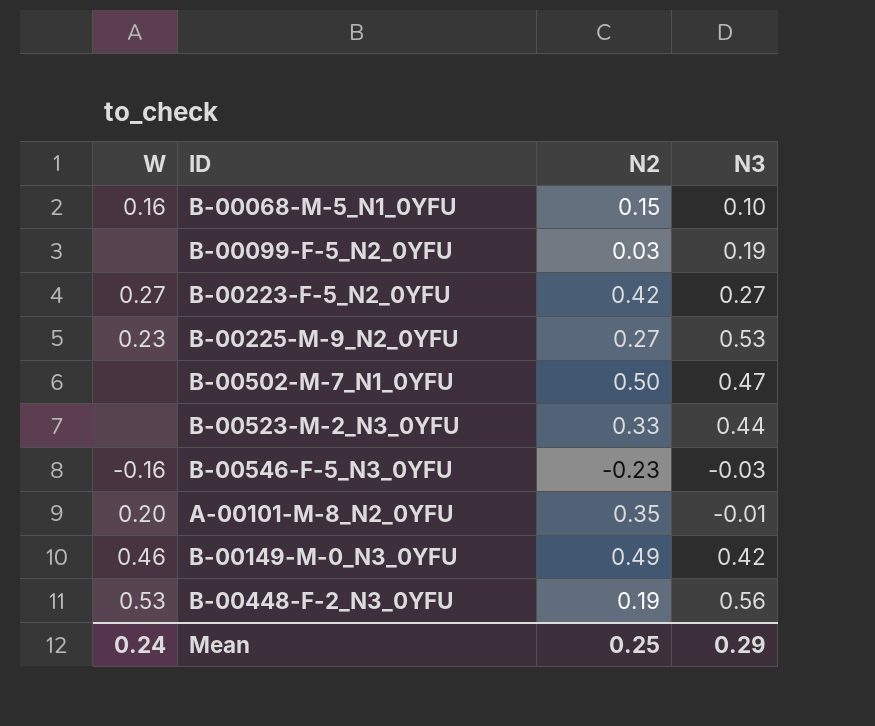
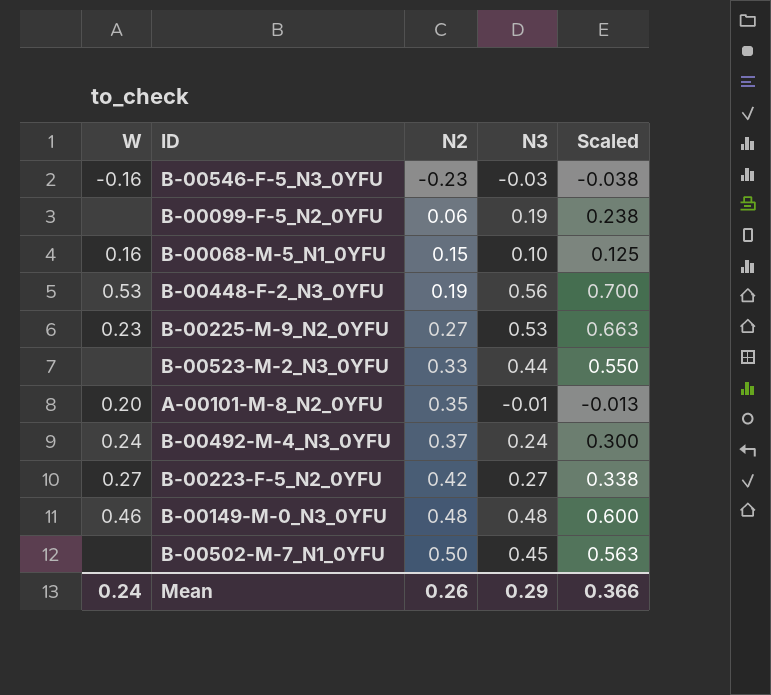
row order: none -> N2 ascending
column Scaled | formula: none -> [N3] * 1.25
B-00099-F-5_N2_0YFU | N2: 0.03 -> 0.06
row B-00492-M-4_N3_0YFU: none -> 0.24 | 0.37 | 0.24 | 0.300
B-00149-M-0_N3_0YFU | N2: 0.49 -> 0.48
B-00149-M-0_N3_0YFU | N3: 0.42 -> 0.48
B-00502-M-7_N1_0YFU | N3: 0.47 -> 0.45
Mean | N2: 0.25 -> 0.26

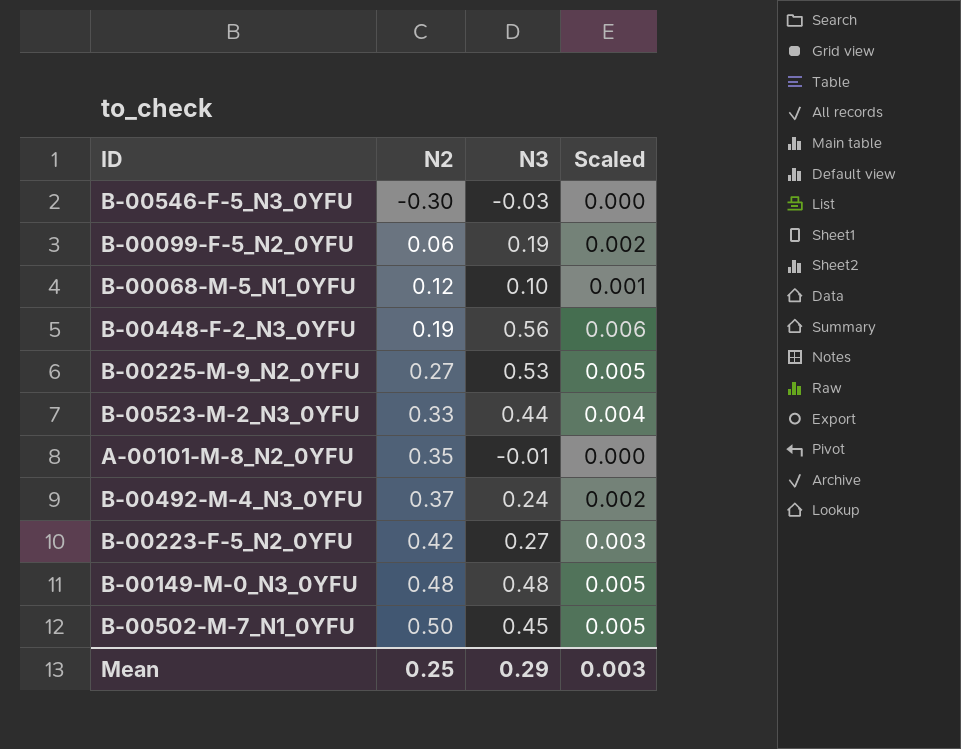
column W | position: 1 -> none
column Scaled | formula: [N3] * 1.25 -> [N3] * 0.01
B-00546-F-5_N3_0YFU | N2: -0.23 -> -0.30
B-00068-M-5_N1_0YFU | N2: 0.15 -> 0.12
Mean | N2: 0.26 -> 0.25
Mean | Scaled: 0.366 -> 0.003

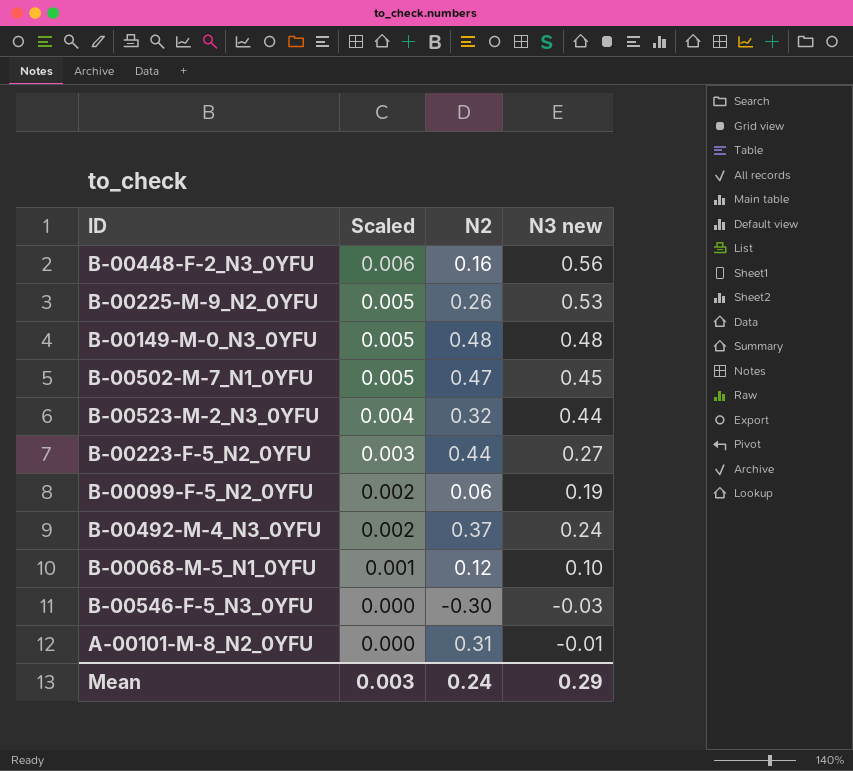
row order: N2 ascending -> Scaled descending
column Scaled | position: 4 -> 2
column name: N3 -> N3 new
B-00448-F-2_N3_0YFU | N2: 0.19 -> 0.16
B-00225-M-9_N2_0YFU | N2: 0.27 -> 0.26
B-00502-M-7_N1_0YFU | N2: 0.50 -> 0.47
B-00523-M-2_N3_0YFU | N2: 0.33 -> 0.32
B-00223-F-5_N2_0YFU | N2: 0.42 -> 0.44
A-00101-M-8_N2_0YFU | N2: 0.35 -> 0.31
Mean | N2: 0.25 -> 0.24

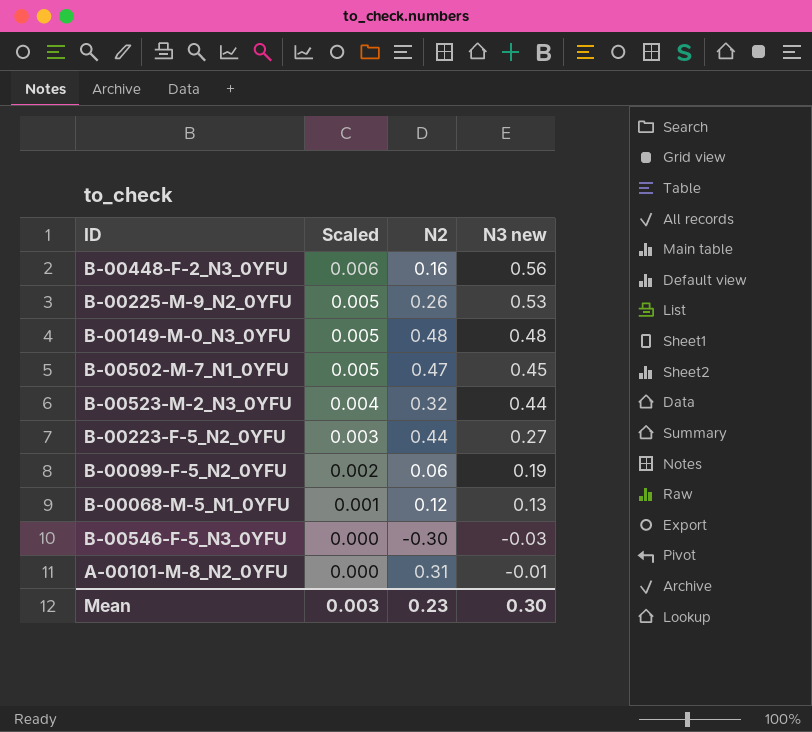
row B-00492-M-4_N3_0YFU: 0.002 | 0.37 | 0.24 -> none
B-00068-M-5_N1_0YFU | N3 new: 0.10 -> 0.13
Mean | N2: 0.24 -> 0.23
Mean | N3 new: 0.29 -> 0.30

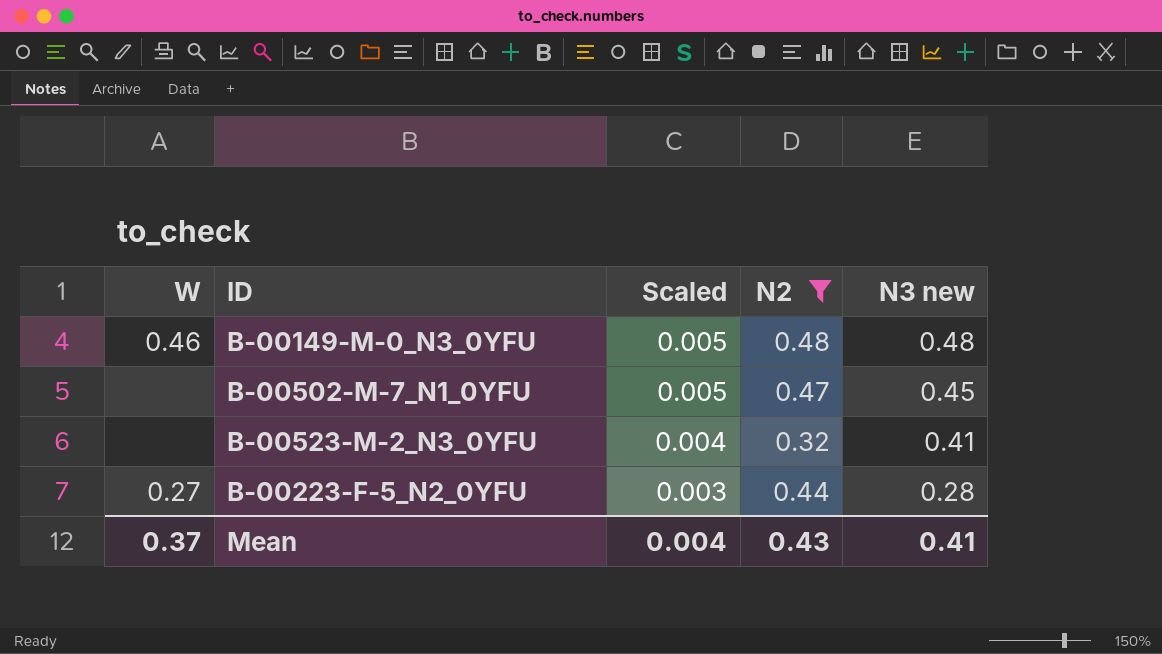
filter: none -> N2 >= 0.32
column W | position: none -> 1
B-00523-M-2_N3_0YFU | N3 new: 0.44 -> 0.41
B-00223-F-5_N2_0YFU | N3 new: 0.27 -> 0.28
Mean | Scaled: 0.003 -> 0.004
Mean | N2: 0.23 -> 0.43
Mean | N3 new: 0.30 -> 0.41

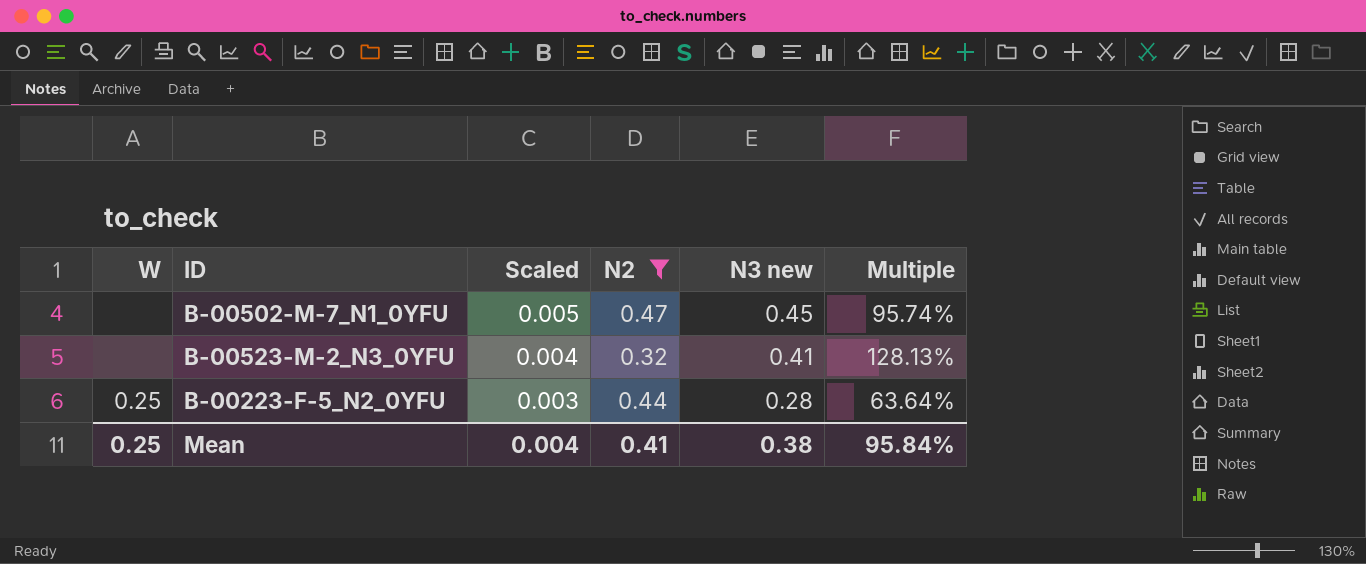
column Multiple | formula: none -> [N3 new] / [N2]
row B-00149-M-0_N3_0YFU: 0.46 | 0.005 | 0.48 | 0.48 -> none
B-00223-F-5_N2_0YFU | W: 0.27 -> 0.25
Mean | W: 0.37 -> 0.25
Mean | N2: 0.43 -> 0.41
Mean | N3 new: 0.41 -> 0.38

